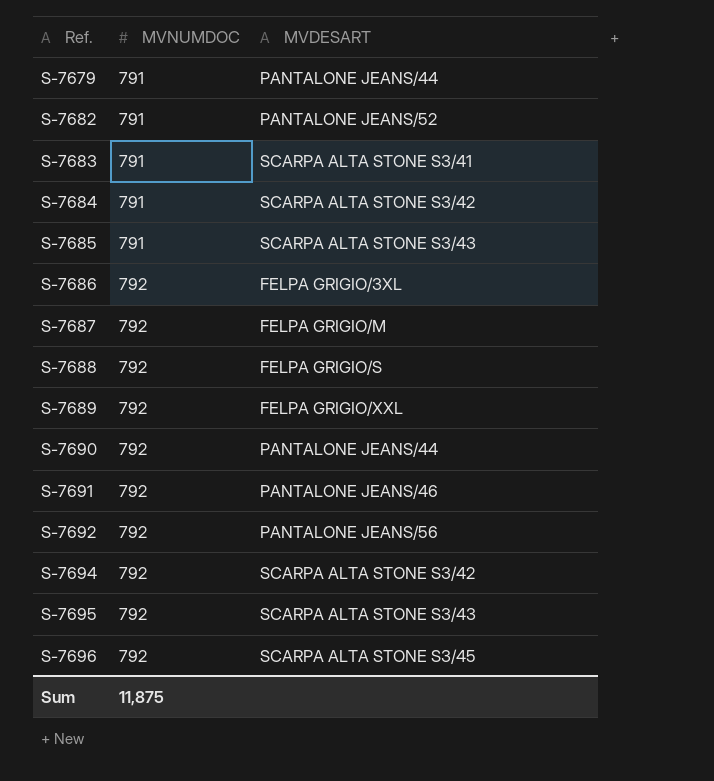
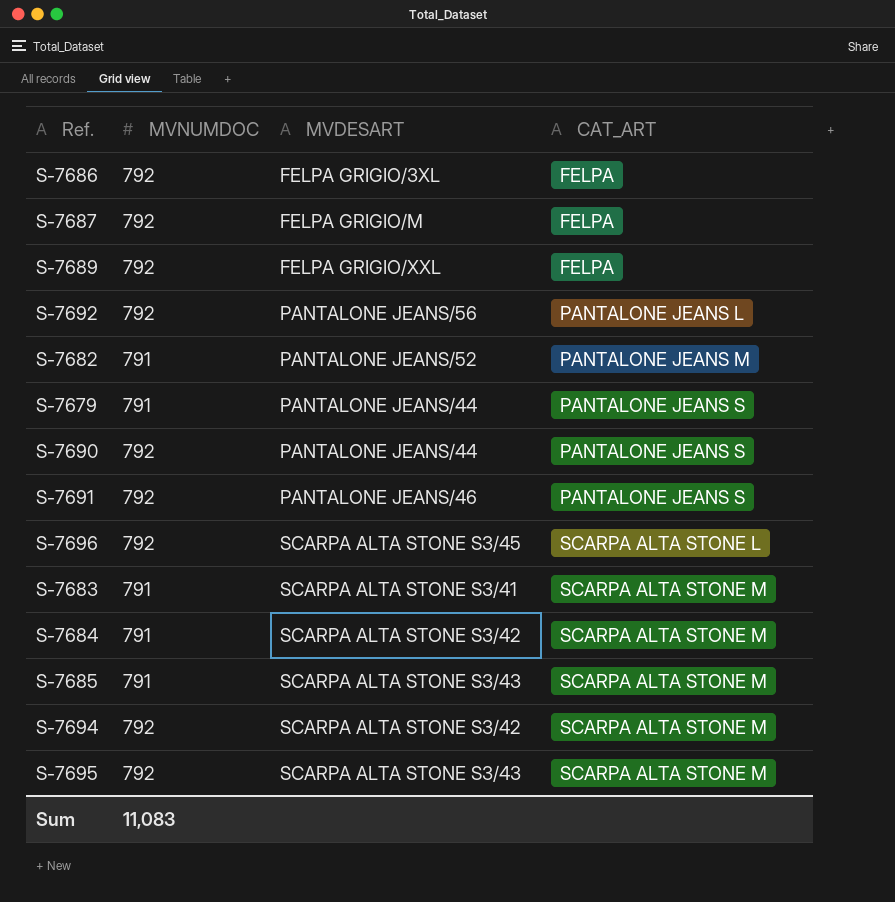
row order: Ref. ascending -> CAT_ART ascending
column CAT_ART | position: none -> 4
row S-7688: 792 | FELPA GRIGIO/S -> none
Sum | MVNUMDOC: 11,875 -> 11,083

